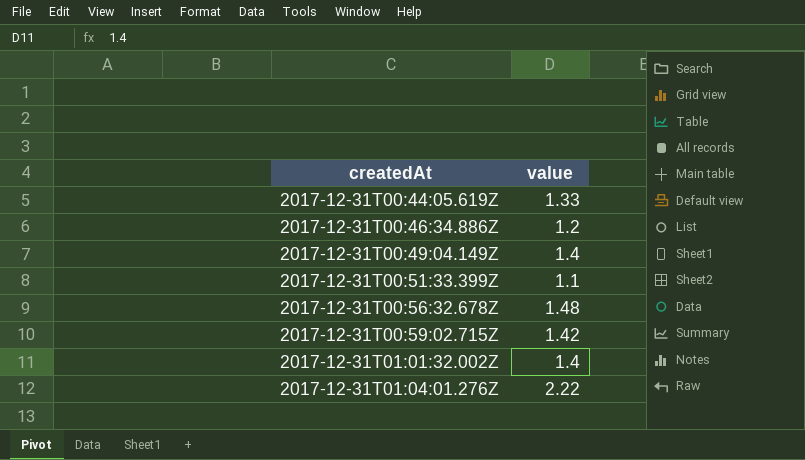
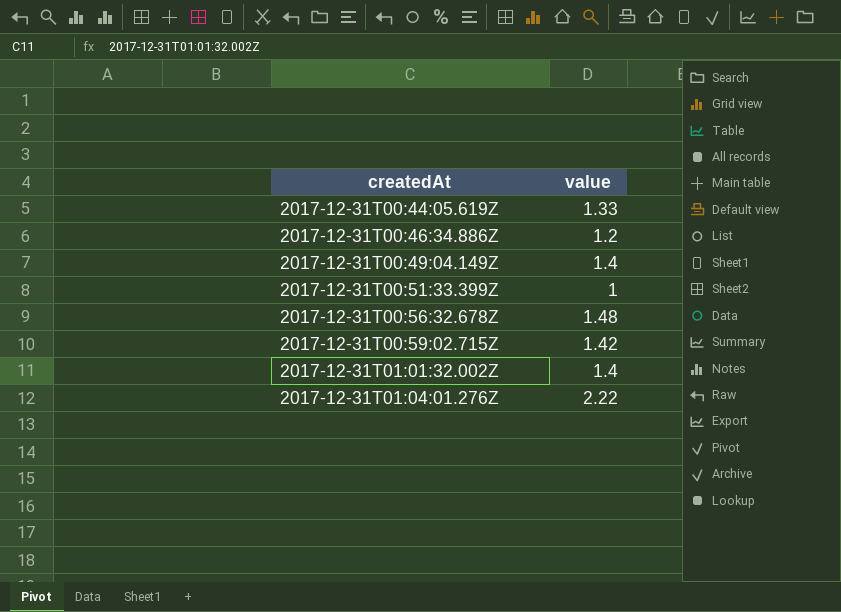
2017-12-31T00:51:33.399Z | value: 1.1 -> 1

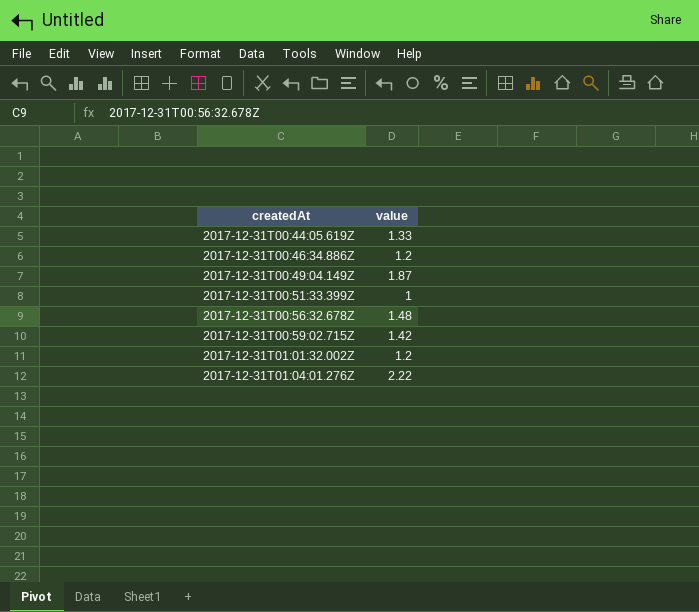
2017-12-31T00:49:04.149Z | value: 1.4 -> 1.87
2017-12-31T01:01:32.002Z | value: 1.4 -> 1.2

